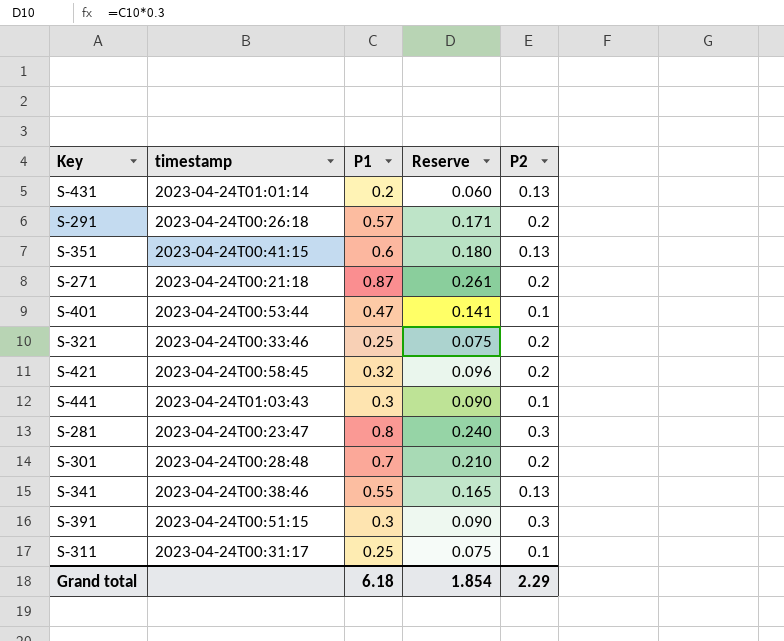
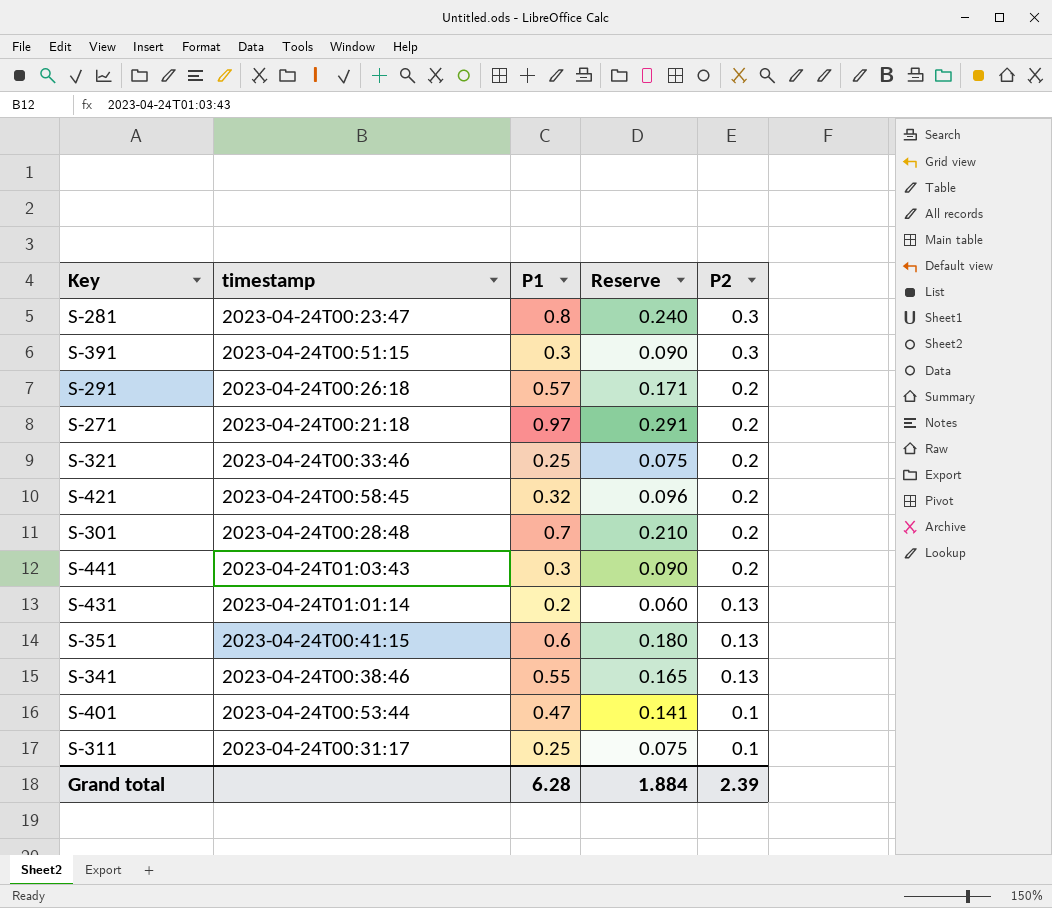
row order: none -> P2 descending
S-271 | P1: 0.87 -> 0.97
S-271 | Reserve: 0.261 -> 0.291
S-441 | P2: 0.1 -> 0.2
Grand total | P1: 6.18 -> 6.28
Grand total | Reserve: 1.854 -> 1.884
Grand total | P2: 2.29 -> 2.39

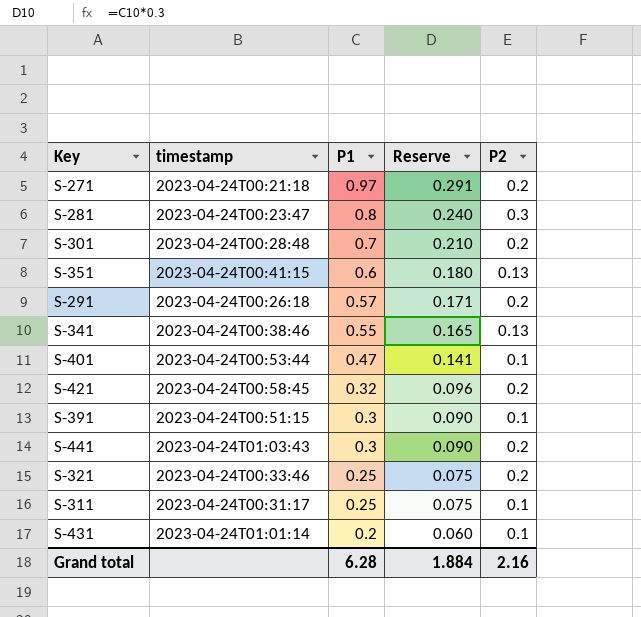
row order: P2 descending -> P1 descending
S-391 | P2: 0.3 -> 0.1
S-431 | P2: 0.13 -> 0.1
Grand total | P2: 2.39 -> 2.16

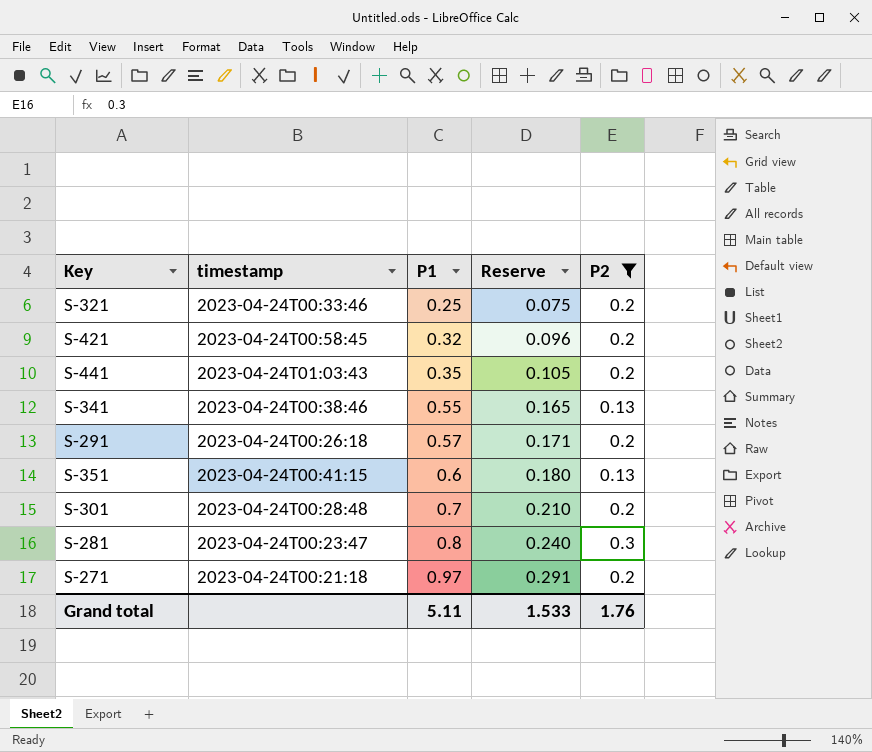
filter: none -> P2 != 0.1
row order: P1 descending -> P1 ascending
S-441 | P1: 0.3 -> 0.35
S-441 | Reserve: 0.090 -> 0.105
Grand total | P1: 6.28 -> 5.11
Grand total | Reserve: 1.884 -> 1.533
Grand total | P2: 2.16 -> 1.76

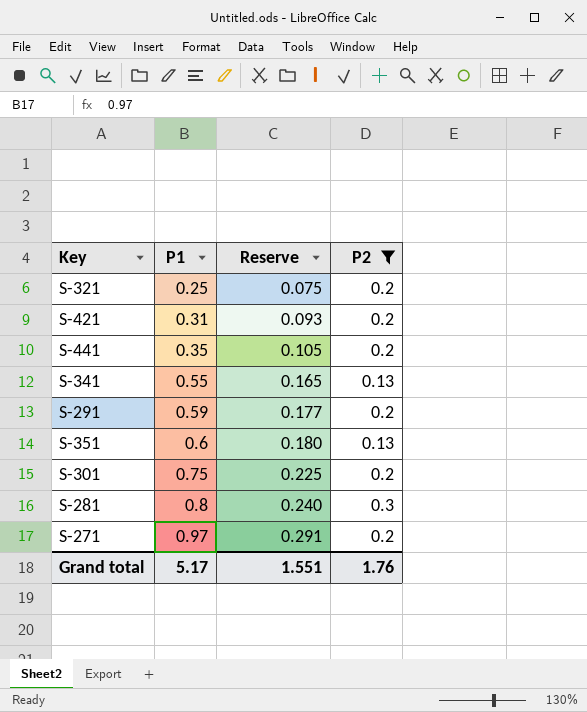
column timestamp | position: 2 -> none
S-421 | P1: 0.32 -> 0.31
S-421 | Reserve: 0.096 -> 0.093
S-291 | P1: 0.57 -> 0.59
S-291 | Reserve: 0.171 -> 0.177
S-301 | P1: 0.7 -> 0.75
S-301 | Reserve: 0.210 -> 0.225
Grand total | P1: 5.11 -> 5.17
Grand total | Reserve: 1.533 -> 1.551

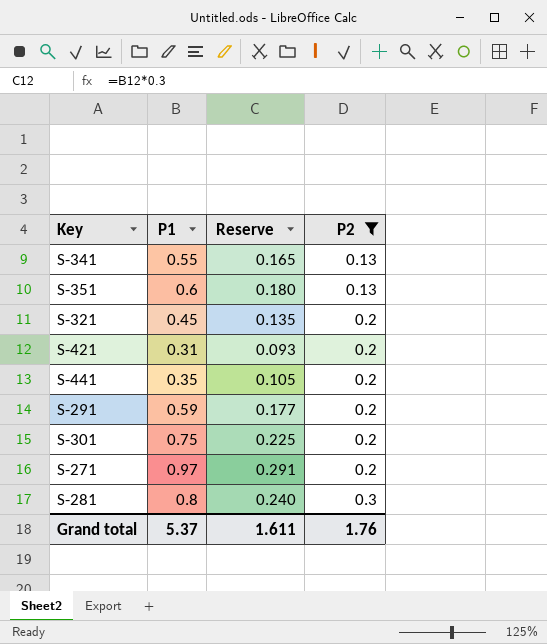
row order: P1 ascending -> P2 ascending
S-321 | P1: 0.25 -> 0.45
S-321 | Reserve: 0.075 -> 0.135
Grand total | P1: 5.17 -> 5.37
Grand total | Reserve: 1.551 -> 1.611

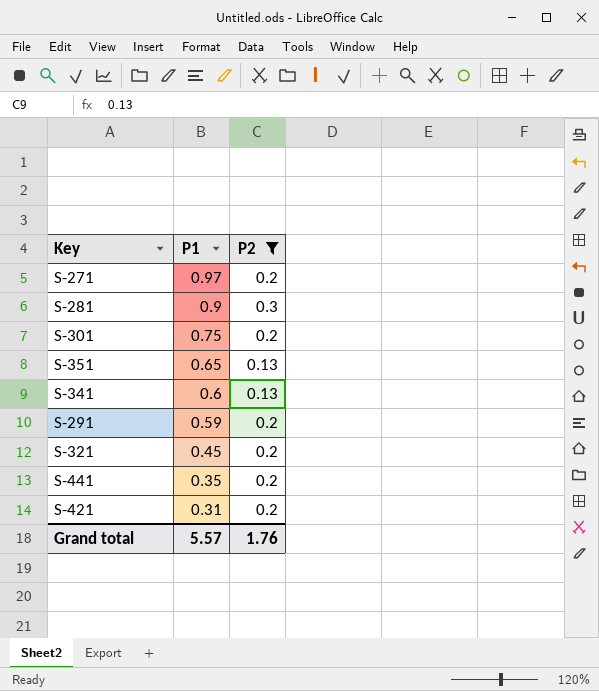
row order: P2 ascending -> P1 descending
column Reserve | formula: [P1] * 0.3 -> none
S-281 | P1: 0.8 -> 0.9
S-351 | P1: 0.6 -> 0.65
S-341 | P1: 0.55 -> 0.6
Grand total | P1: 5.37 -> 5.57

